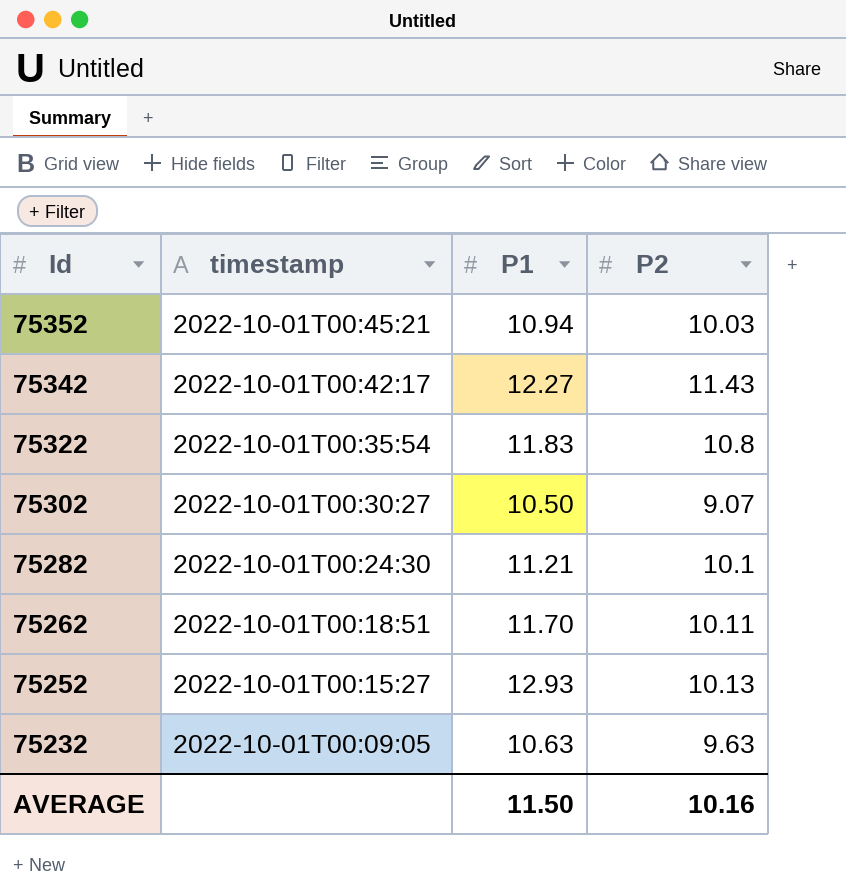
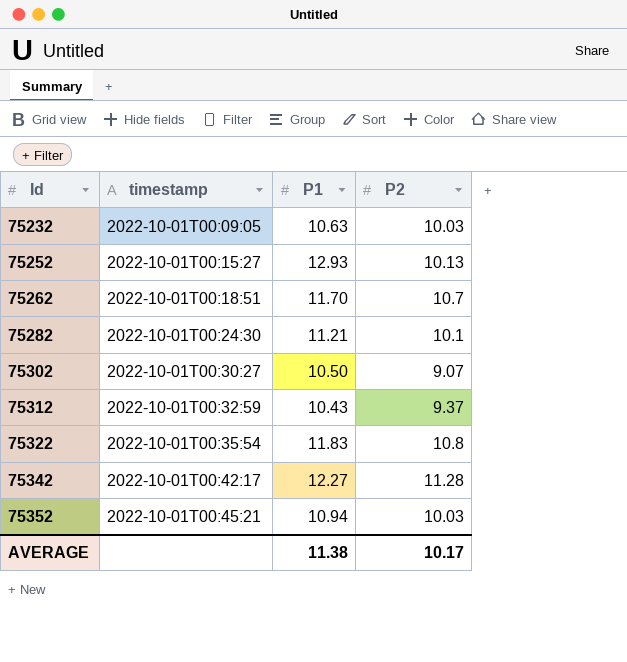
row order: Id descending -> Id ascending
75232 | P2: 9.63 -> 10.03
75262 | P2: 10.11 -> 10.7
row 75312: none -> 2022-10-01T00:32:59 | 10.43 | 9.37
75342 | P2: 11.43 -> 11.28
AVERAGE | P1: 11.50 -> 11.38
AVERAGE | P2: 10.16 -> 10.17

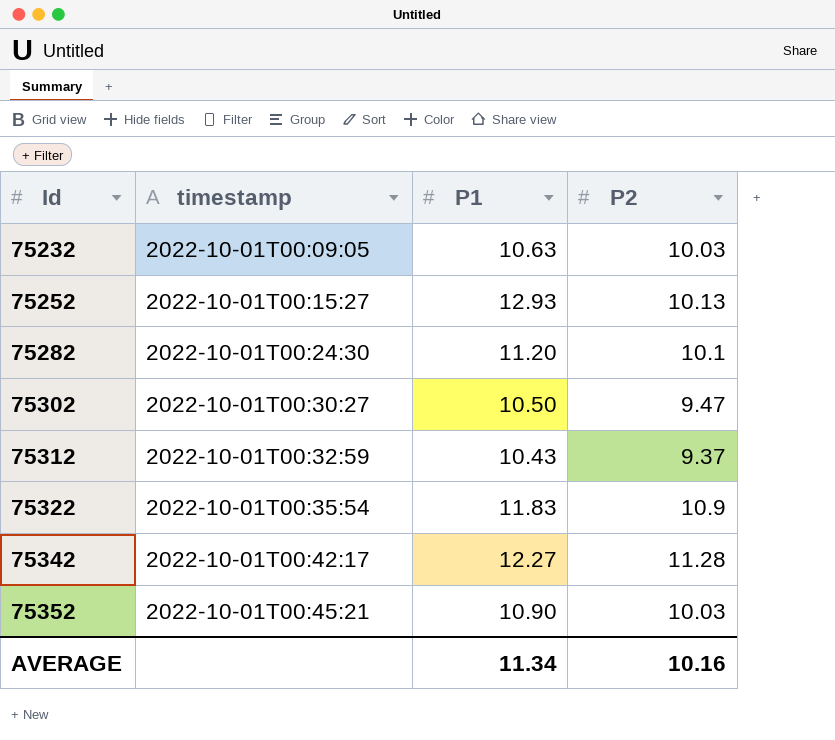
row 75262: 2022-10-01T00:18:51 | 11.70 | 10.7 -> none
75282 | P1: 11.21 -> 11.20
75302 | P2: 9.07 -> 9.47
75322 | P2: 10.8 -> 10.9
75352 | P1: 10.94 -> 10.90
AVERAGE | P1: 11.38 -> 11.34
AVERAGE | P2: 10.17 -> 10.16

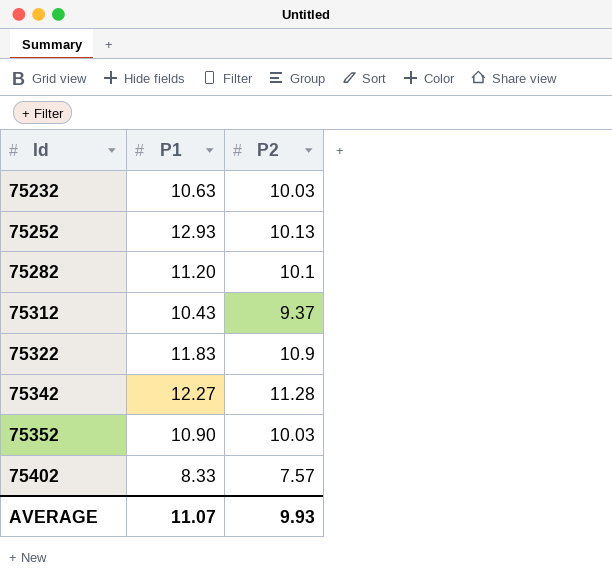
column timestamp | position: 2 -> none
row 75302: 2022-10-01T00:30:27 | 10.50 | 9.47 -> none
row 75402: none -> 8.33 | 7.57
AVERAGE | P1: 11.34 -> 11.07
AVERAGE | P2: 10.16 -> 9.93

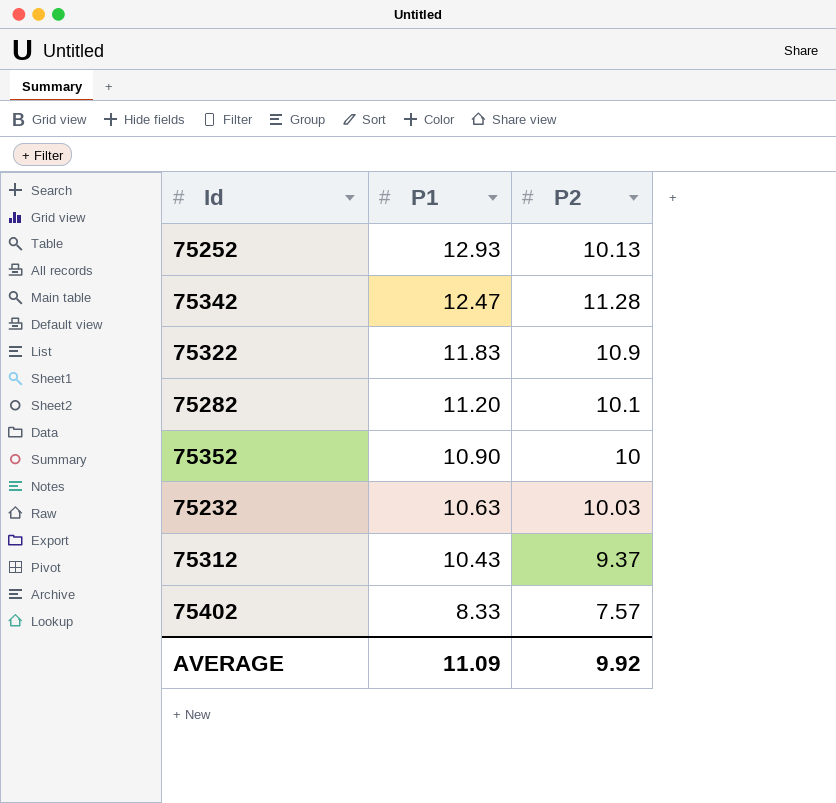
row order: Id ascending -> P1 descending
75342 | P1: 12.27 -> 12.47
75352 | P2: 10.03 -> 10
AVERAGE | P1: 11.07 -> 11.09
AVERAGE | P2: 9.93 -> 9.92

